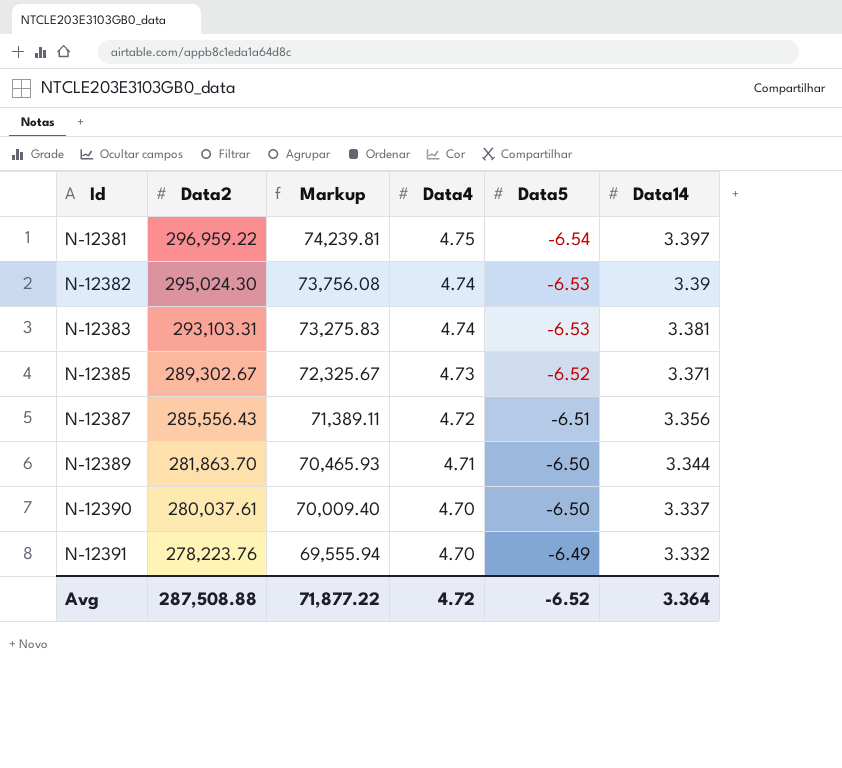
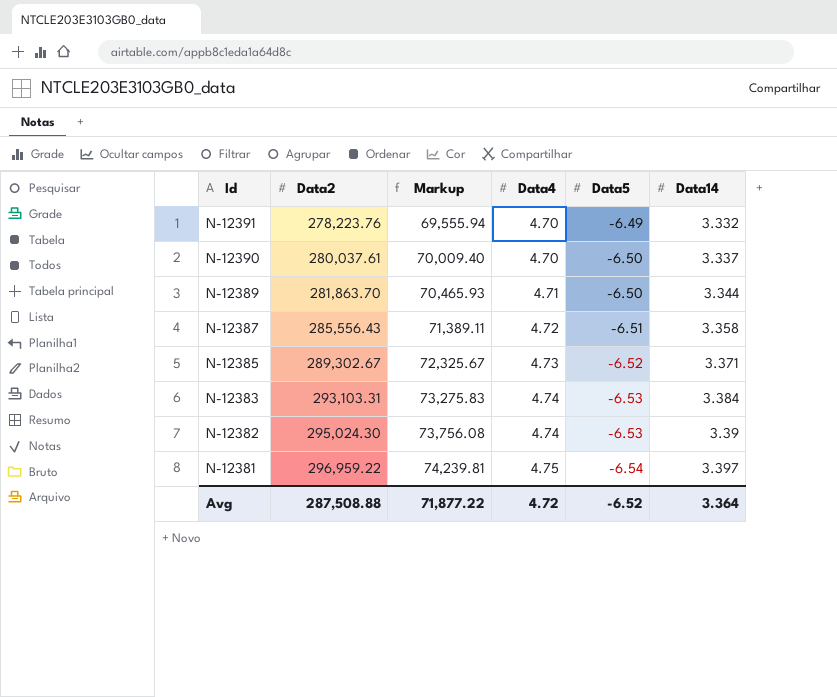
row order: Id ascending -> Id descending
N-12387 | Data14: 3.356 -> 3.358
N-12383 | Data14: 3.381 -> 3.384

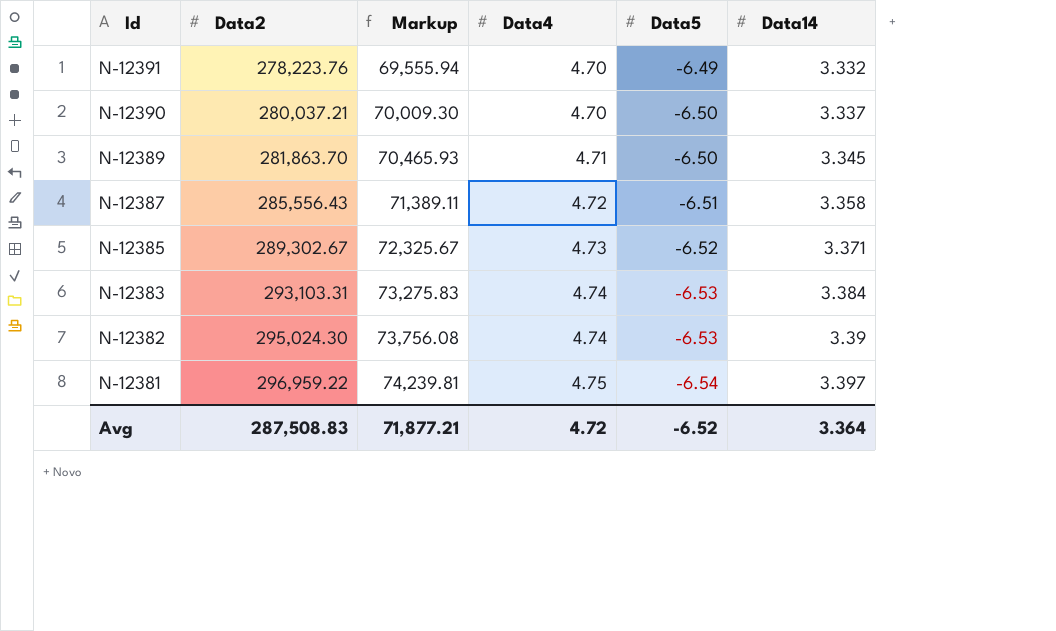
N-12390 | Data2: 280,037.61 -> 280,037.21
N-12390 | Markup: 70,009.40 -> 70,009.30
N-12389 | Data14: 3.344 -> 3.345
Avg | Data2: 287,508.88 -> 287,508.83
Avg | Markup: 71,877.22 -> 71,877.21

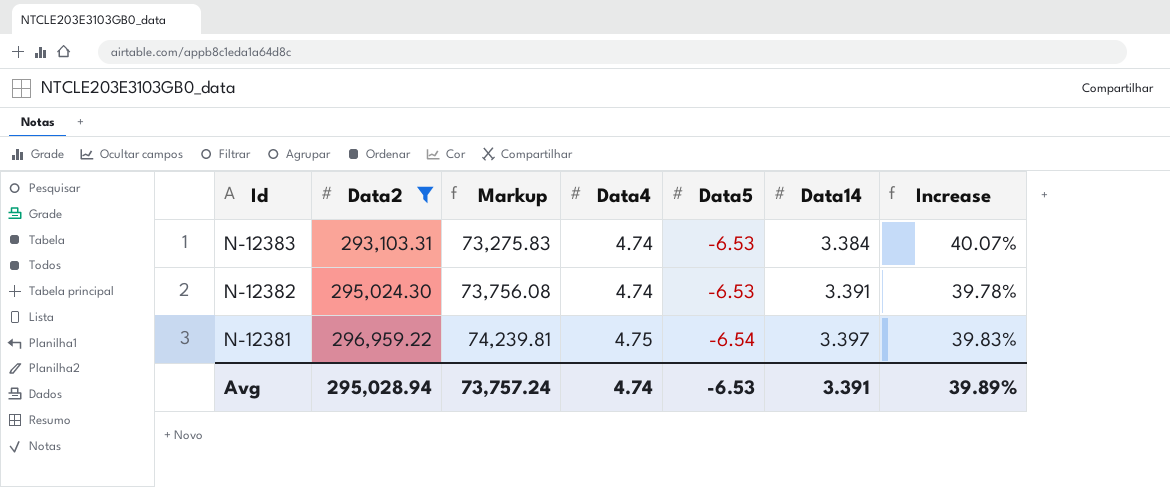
filter: none -> Data2 >= 293,103.31
column Increase | formula: none -> ([Data4] - [Data14]) / [Data14]
N-12382 | Data14: 3.39 -> 3.391
Avg | Data2: 287,508.83 -> 295,028.94
Avg | Markup: 71,877.21 -> 73,757.24
Avg | Data4: 4.72 -> 4.74
Avg | Data5: -6.52 -> -6.53
Avg | Data14: 3.364 -> 3.391

